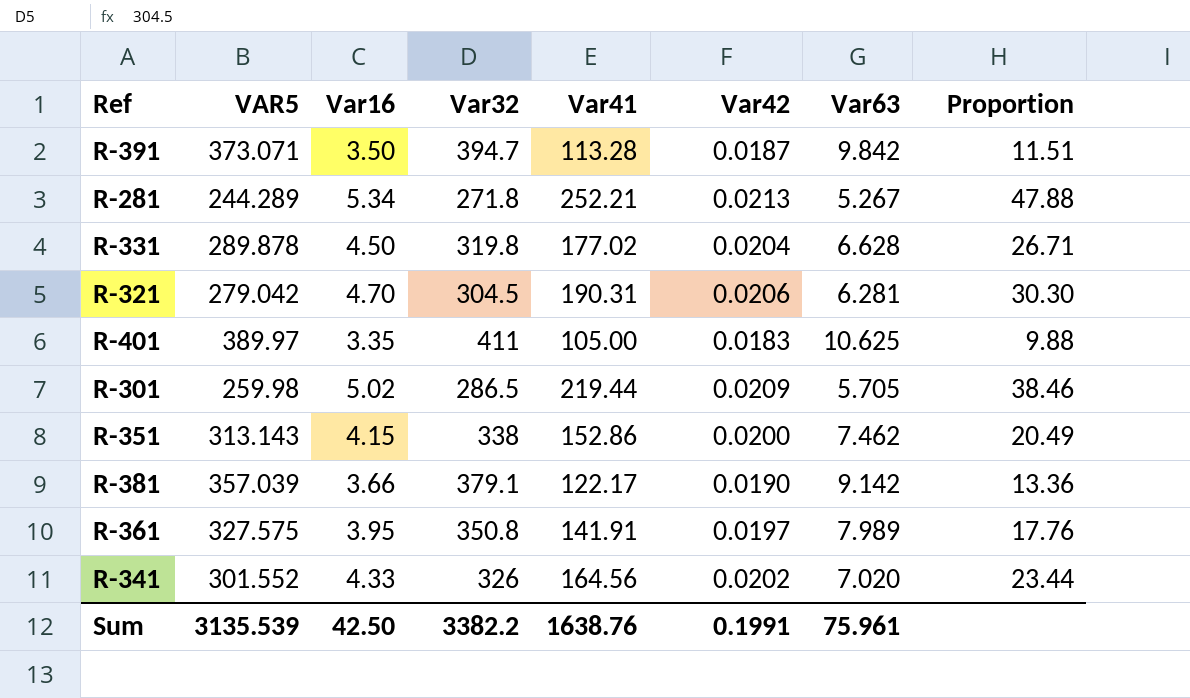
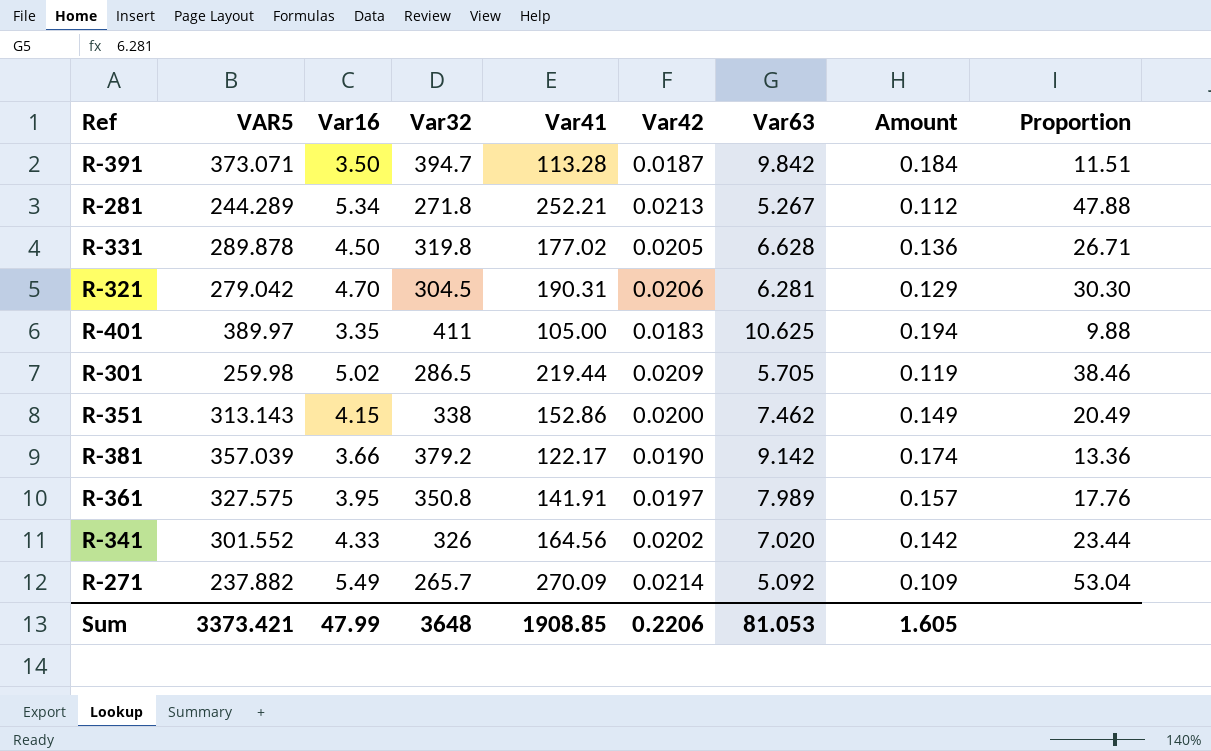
column Amount | formula: none -> [Var42] * [Var63]
R-331 | Var42: 0.0204 -> 0.0205
R-381 | Var32: 379.1 -> 379.2
row R-271: none -> 237.882 | 5.49 | 265.7 | 270.09 | 0.0214 | 5.092 | 0.109 | 53.04
Sum | VAR5: 3135.539 -> 3373.421
Sum | Var16: 42.50 -> 47.99
Sum | Var32: 3382.2 -> 3648
Sum | Var41: 1638.76 -> 1908.85
Sum | Var42: 0.1991 -> 0.2206
Sum | Var63: 75.961 -> 81.053

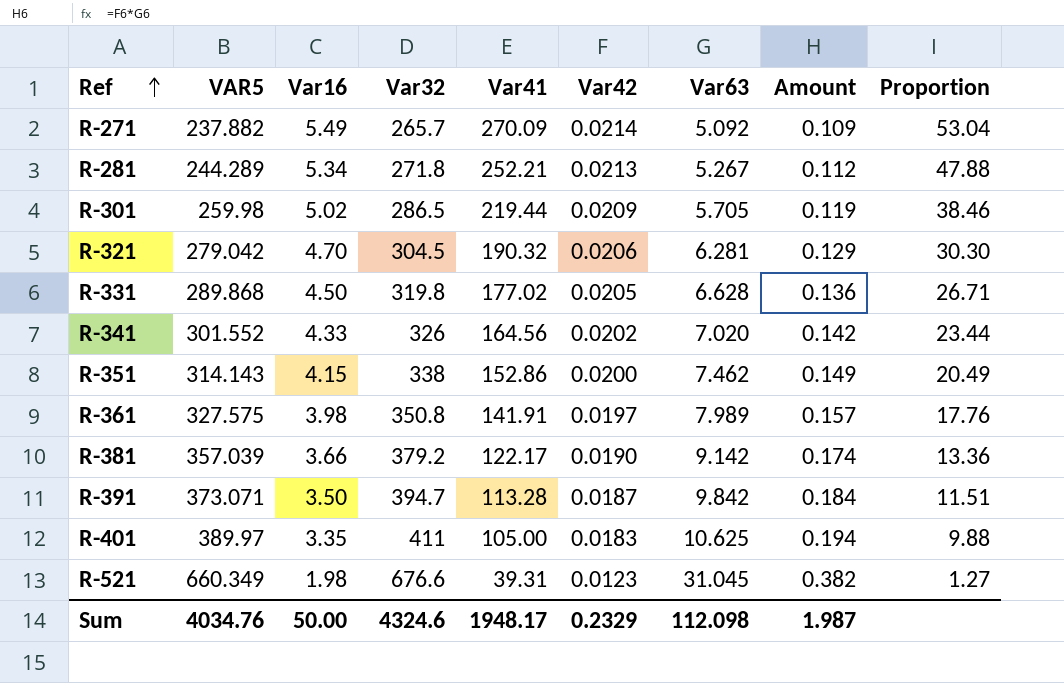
row order: none -> Ref ascending
R-321 | Var41: 190.31 -> 190.32
R-331 | VAR5: 289.878 -> 289.868
R-351 | VAR5: 313.143 -> 314.143
R-361 | Var16: 3.95 -> 3.98
row R-521: none -> 660.349 | 1.98 | 676.6 | 39.31 | 0.0123 | 31.045 | 0.382 | 1.27
Sum | VAR5: 3373.421 -> 4034.76
Sum | Var16: 47.99 -> 50.00
Sum | Var32: 3648 -> 4324.6
Sum | Var41: 1908.85 -> 1948.17
Sum | Var42: 0.2206 -> 0.2329
Sum | Var63: 81.053 -> 112.098
Sum | Amount: 1.605 -> 1.987

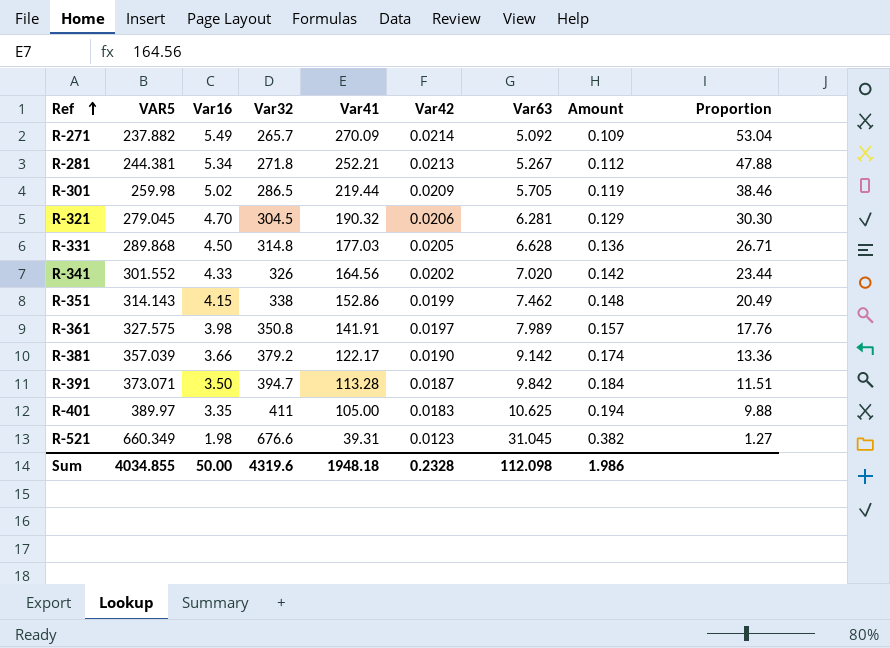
R-281 | VAR5: 244.289 -> 244.381
R-321 | VAR5: 279.042 -> 279.045
R-331 | Var32: 319.8 -> 314.8
R-331 | Var41: 177.02 -> 177.03
R-351 | Var42: 0.0200 -> 0.0199
R-351 | Amount: 0.149 -> 0.148
Sum | VAR5: 4034.76 -> 4034.855
Sum | Var32: 4324.6 -> 4319.6
Sum | Var41: 1948.17 -> 1948.18
Sum | Var42: 0.2329 -> 0.2328
Sum | Amount: 1.987 -> 1.986

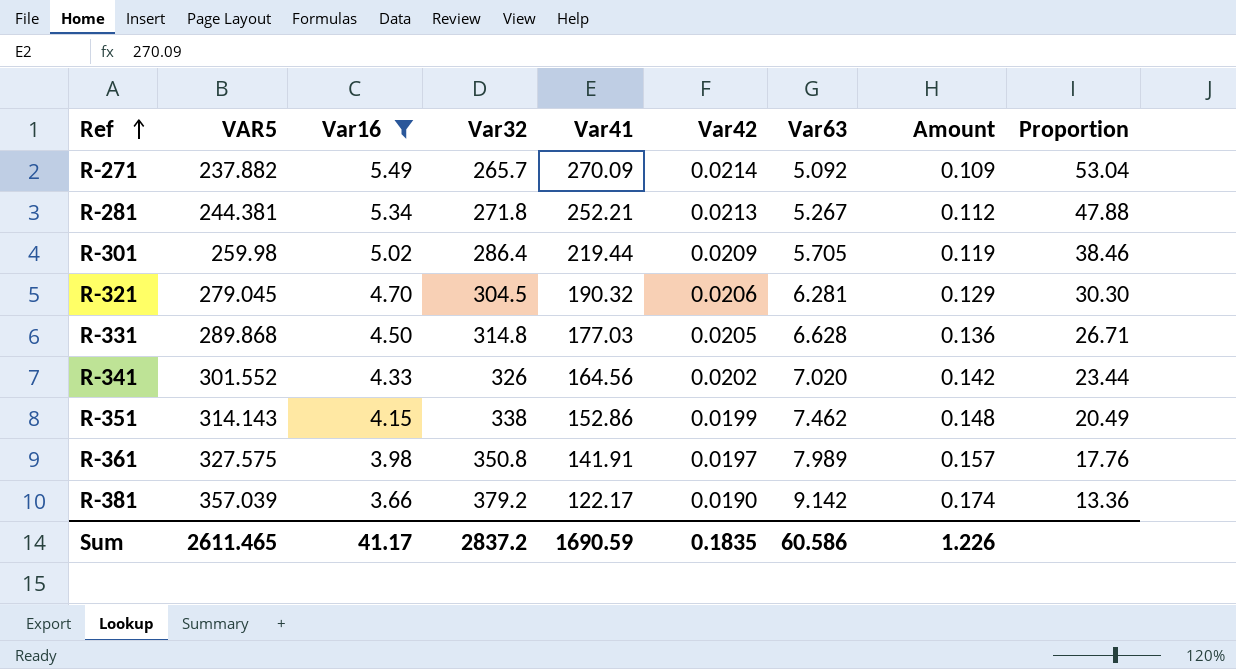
filter: none -> Var16 >= 3.66
R-301 | Var32: 286.5 -> 286.4
Sum | VAR5: 4034.855 -> 2611.465
Sum | Var16: 50.00 -> 41.17
Sum | Var32: 4319.6 -> 2837.2
Sum | Var41: 1948.18 -> 1690.59
Sum | Var42: 0.2328 -> 0.1835
Sum | Var63: 112.098 -> 60.586
Sum | Amount: 1.986 -> 1.226

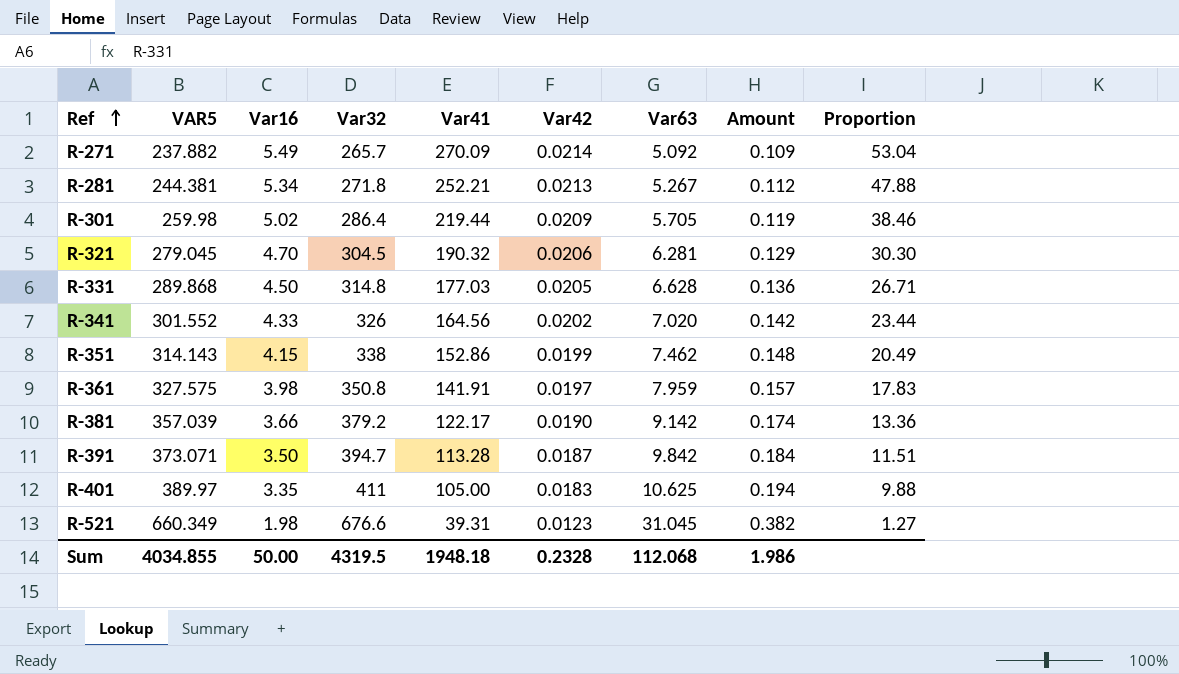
filter: Var16 >= 3.66 -> none
R-361 | Var63: 7.989 -> 7.959
R-361 | Proportion: 17.76 -> 17.83
Sum | VAR5: 2611.465 -> 4034.855
Sum | Var16: 41.17 -> 50.00
Sum | Var32: 2837.2 -> 4319.5
Sum | Var41: 1690.59 -> 1948.18
Sum | Var42: 0.1835 -> 0.2328
Sum | Var63: 60.586 -> 112.068
Sum | Amount: 1.226 -> 1.986

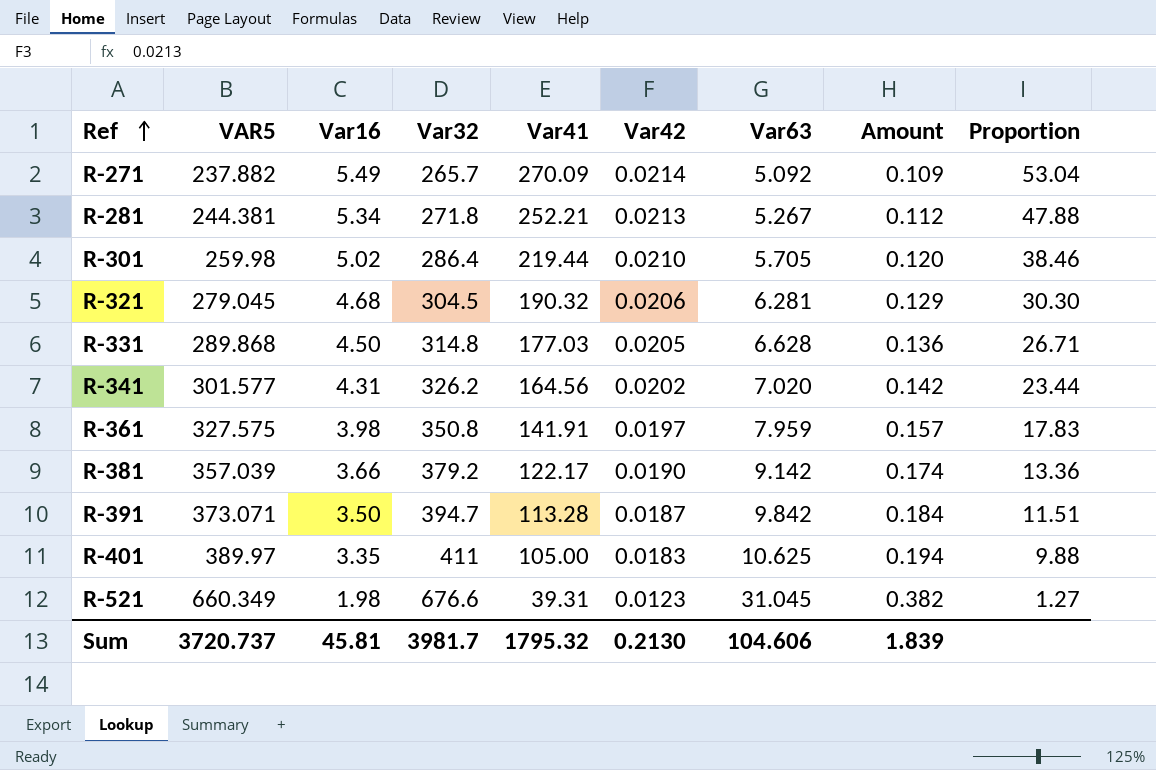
row R-351: 314.143 | 4.15 | 338 | 152.86 | 0.0199 | 7.462 | 0.148 | 20.49 -> none
R-301 | Var42: 0.0209 -> 0.0210
R-301 | Amount: 0.119 -> 0.120
R-321 | Var16: 4.70 -> 4.68
R-341 | VAR5: 301.552 -> 301.577
R-341 | Var16: 4.33 -> 4.31
R-341 | Var32: 326 -> 326.2
Sum | VAR5: 4034.855 -> 3720.737
Sum | Var16: 50.00 -> 45.81
Sum | Var32: 4319.5 -> 3981.7
Sum | Var41: 1948.18 -> 1795.32
Sum | Var42: 0.2328 -> 0.2130
Sum | Var63: 112.068 -> 104.606
Sum | Amount: 1.986 -> 1.839

